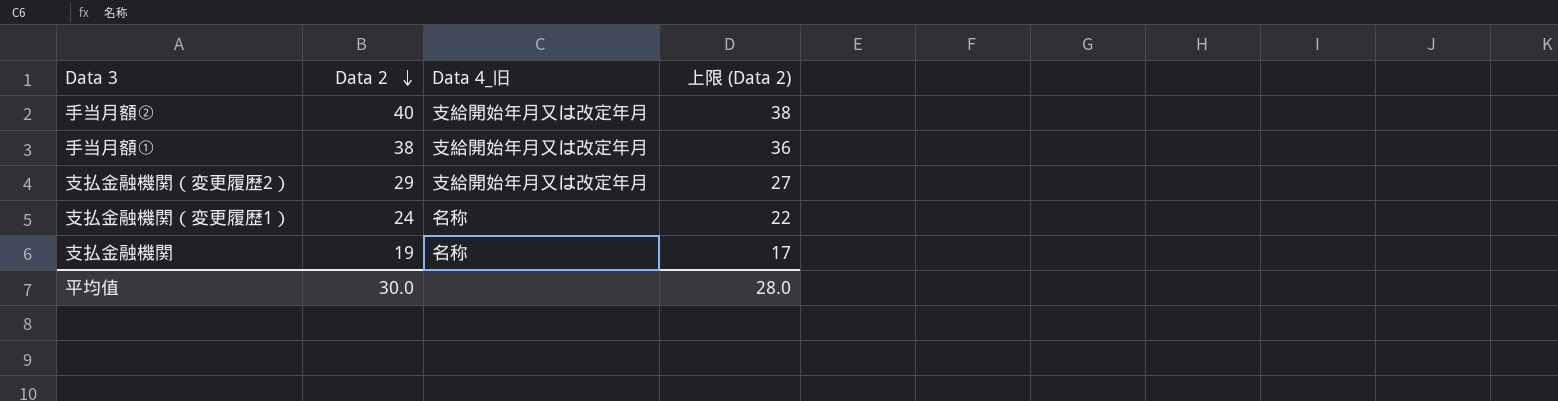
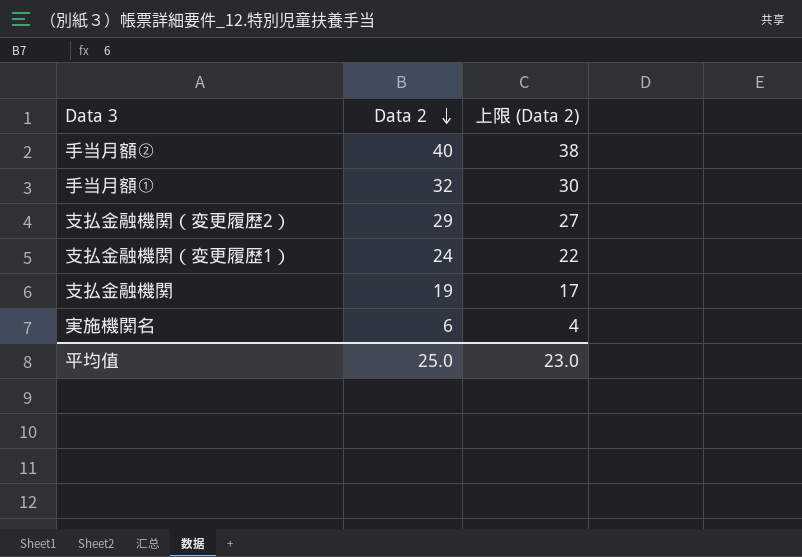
column Data 4_旧 | position: 3 -> none
手当月額① | Data 2: 38 -> 32
手当月額① | 上限 (Data 2): 36 -> 30
row 実施機関名: none -> 6 | 4
平均值 | Data 2: 30.0 -> 25.0
平均值 | 上限 (Data 2): 28.0 -> 23.0

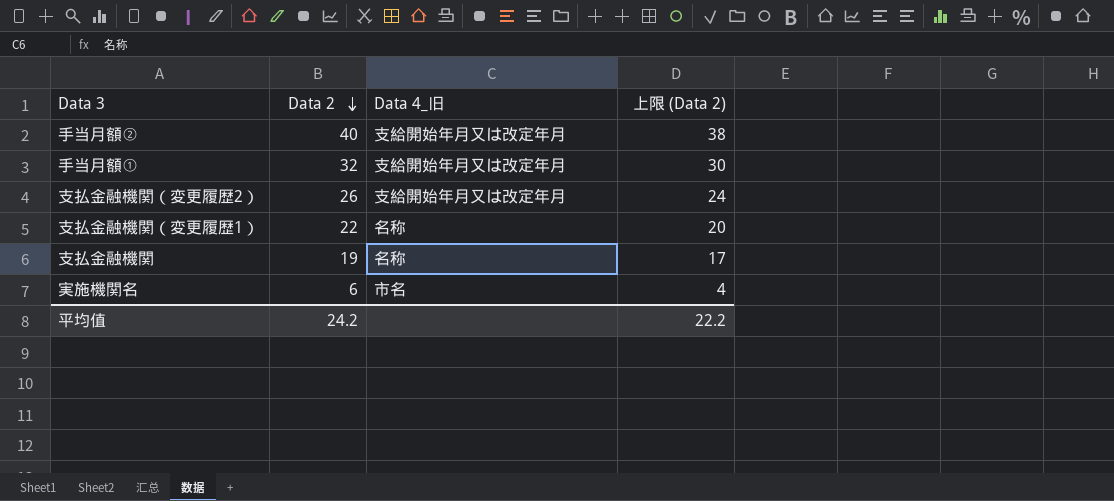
column Data 4_旧 | position: none -> 3
支払金融機関（変更履歴2） | Data 2: 29 -> 26
支払金融機関（変更履歴2） | 上限 (Data 2): 27 -> 24
支払金融機関（変更履歴1） | Data 2: 24 -> 22
支払金融機関（変更履歴1） | 上限 (Data 2): 22 -> 20
平均值 | Data 2: 25.0 -> 24.2
平均值 | 上限 (Data 2): 23.0 -> 22.2

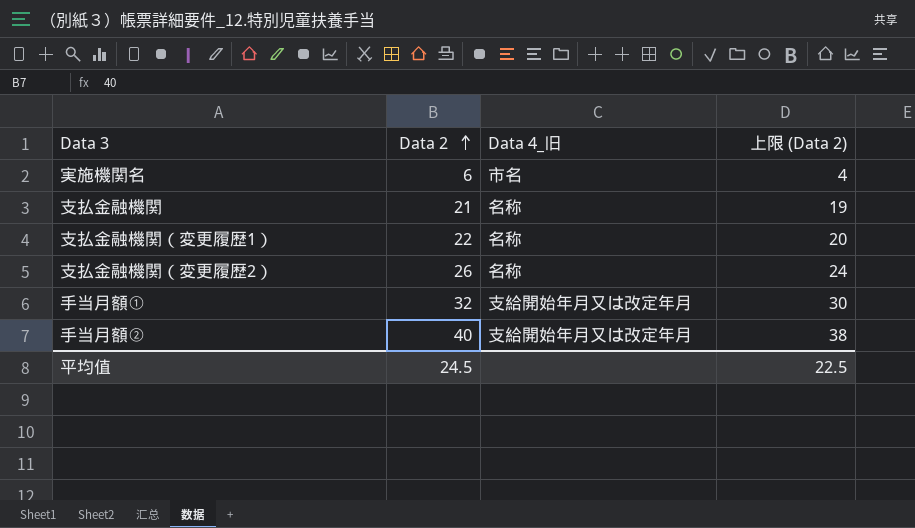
row order: Data 2 descending -> Data 2 ascending
支払金融機関 | Data 2: 19 -> 21
支払金融機関 | 上限 (Data 2): 17 -> 19
支払金融機関（変更履歴2） | Data 4_旧: 支給開始年月又は改定年月 -> 名称
平均值 | Data 2: 24.2 -> 24.5
平均值 | 上限 (Data 2): 22.2 -> 22.5

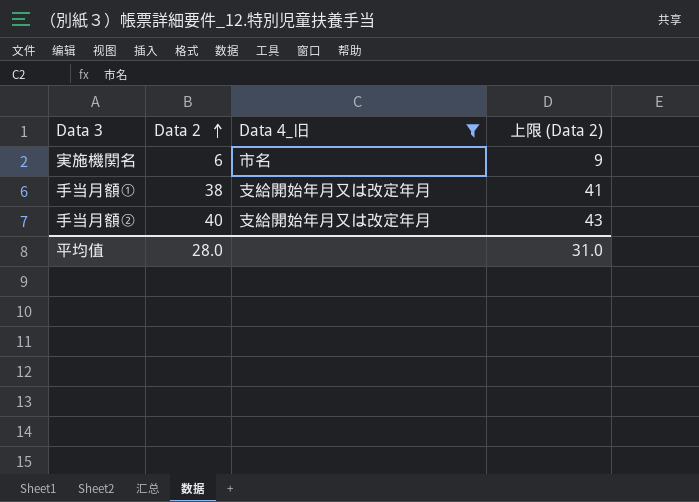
filter: none -> Data 4_旧 != 名称
column 上限 (Data 2) | formula: [Data 2] - 2 -> [Data 2] + 3
手当月額① | Data 2: 32 -> 38
平均值 | Data 2: 24.5 -> 28.0
平均值 | 上限 (Data 2): 22.5 -> 31.0

